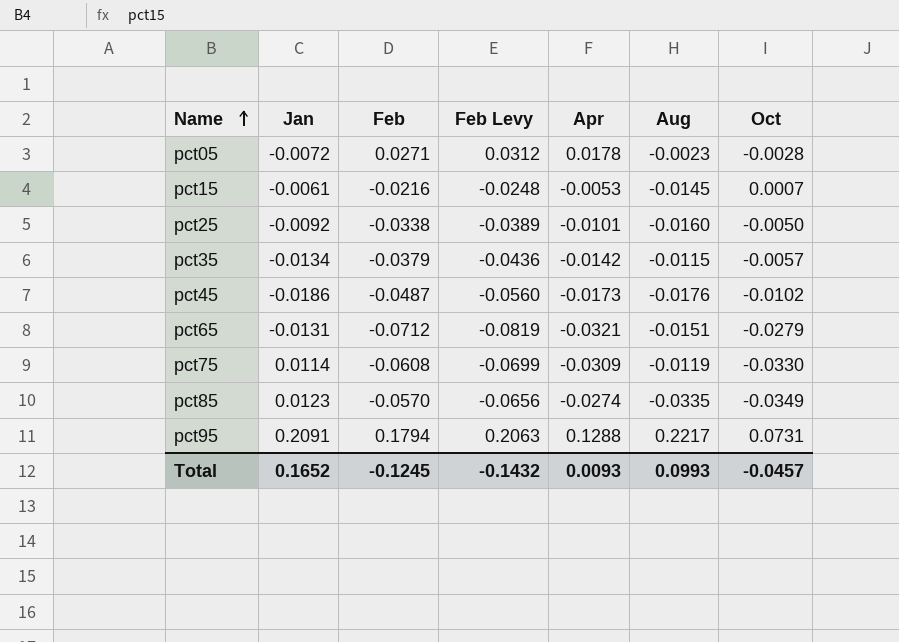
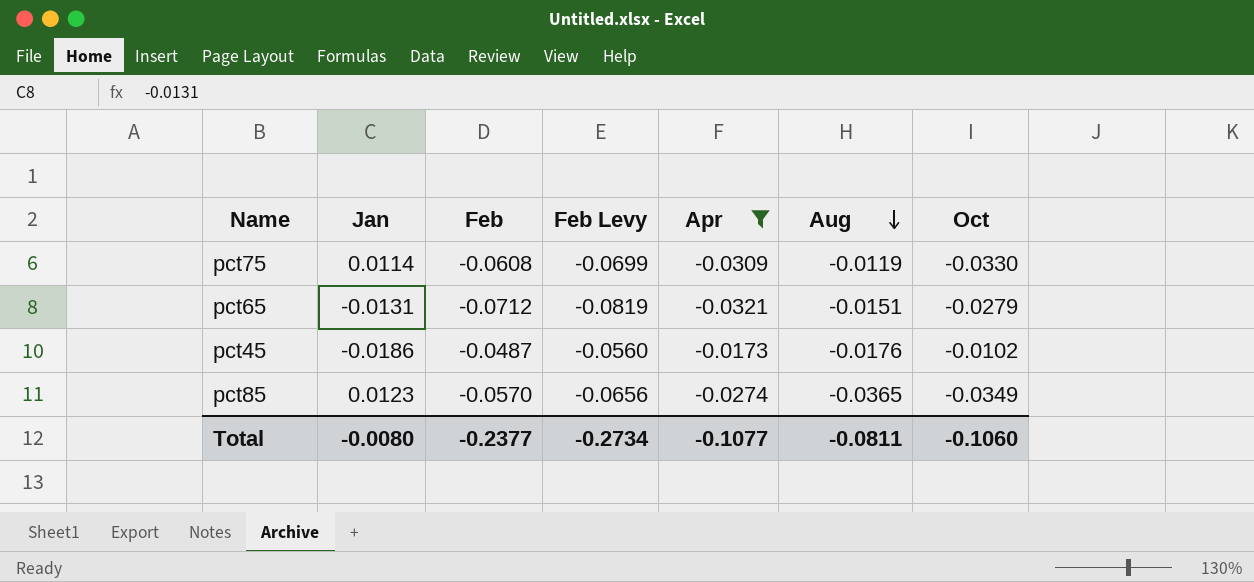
filter: none -> Apr <= -0.0173
row order: Name ascending -> Aug descending
pct85 | Aug: -0.0335 -> -0.0365
Total | Jan: 0.1652 -> -0.0080
Total | Feb: -0.1245 -> -0.2377
Total | Feb Levy: -0.1432 -> -0.2734
Total | Apr: 0.0093 -> -0.1077
Total | Aug: 0.0993 -> -0.0811
Total | Oct: -0.0457 -> -0.1060

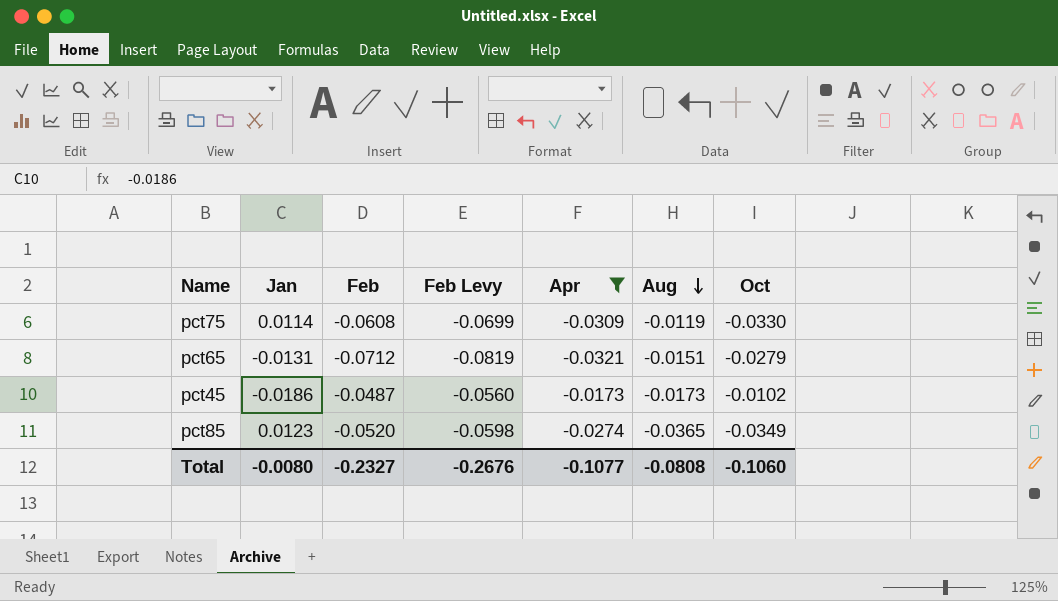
pct45 | Aug: -0.0176 -> -0.0173
pct85 | Feb: -0.0570 -> -0.0520
pct85 | Feb Levy: -0.0656 -> -0.0598
Total | Feb: -0.2377 -> -0.2327
Total | Feb Levy: -0.2734 -> -0.2676
Total | Aug: -0.0811 -> -0.0808

